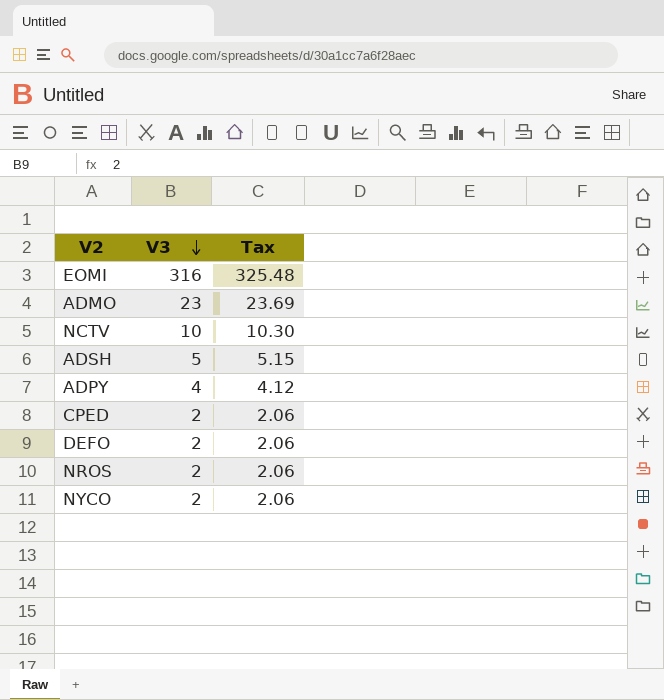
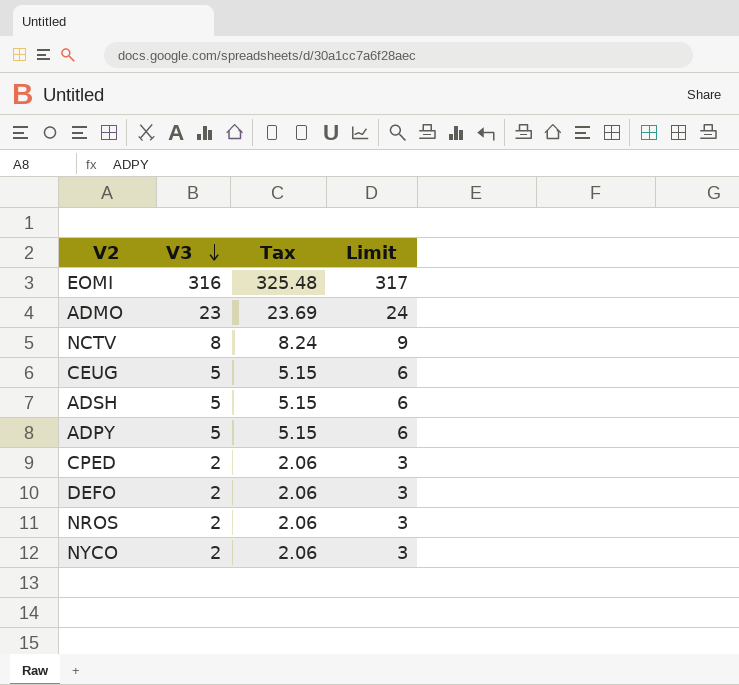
column Limit | formula: none -> [V3] + 1
NCTV | V3: 10 -> 8
NCTV | Tax: 10.30 -> 8.24
row CEUG: none -> 5 | 5.15 | 6
ADPY | V3: 4 -> 5
ADPY | Tax: 4.12 -> 5.15

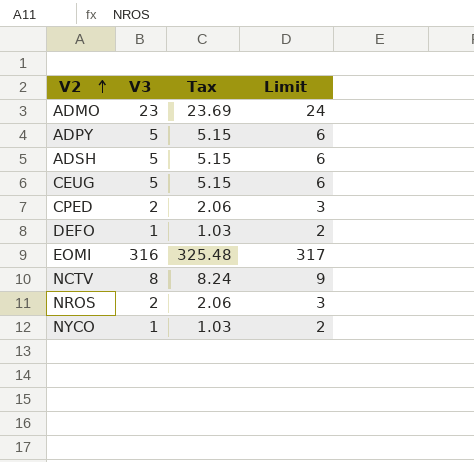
row order: V3 descending -> V2 ascending
DEFO | V3: 2 -> 1
DEFO | Tax: 2.06 -> 1.03
DEFO | Limit: 3 -> 2
NYCO | V3: 2 -> 1
NYCO | Tax: 2.06 -> 1.03
NYCO | Limit: 3 -> 2

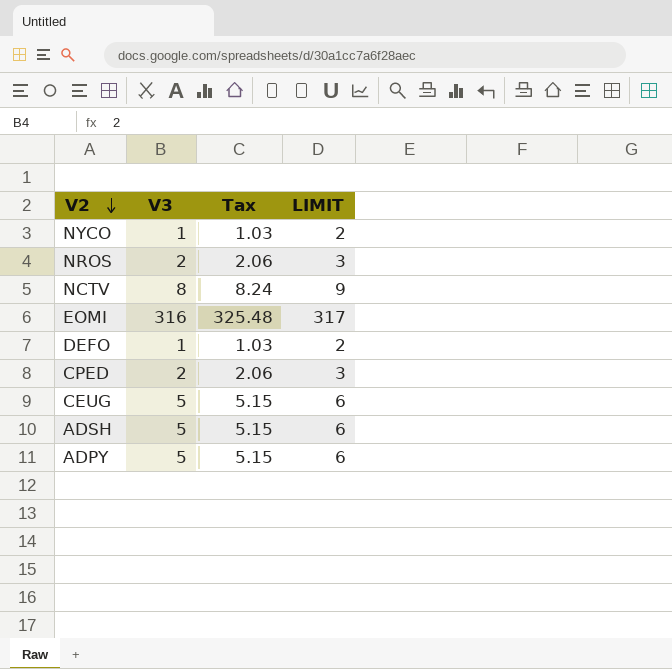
row order: V2 ascending -> V2 descending
column name: Limit -> LIMIT
row ADMO: 23 | 23.69 | 24 -> none

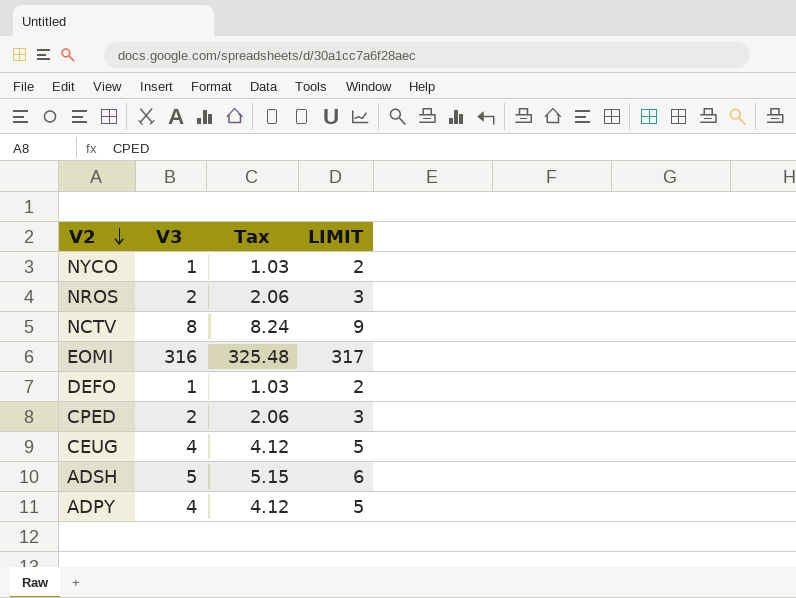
CEUG | V3: 5 -> 4
CEUG | Tax: 5.15 -> 4.12
CEUG | LIMIT: 6 -> 5
ADPY | V3: 5 -> 4
ADPY | Tax: 5.15 -> 4.12
ADPY | LIMIT: 6 -> 5

